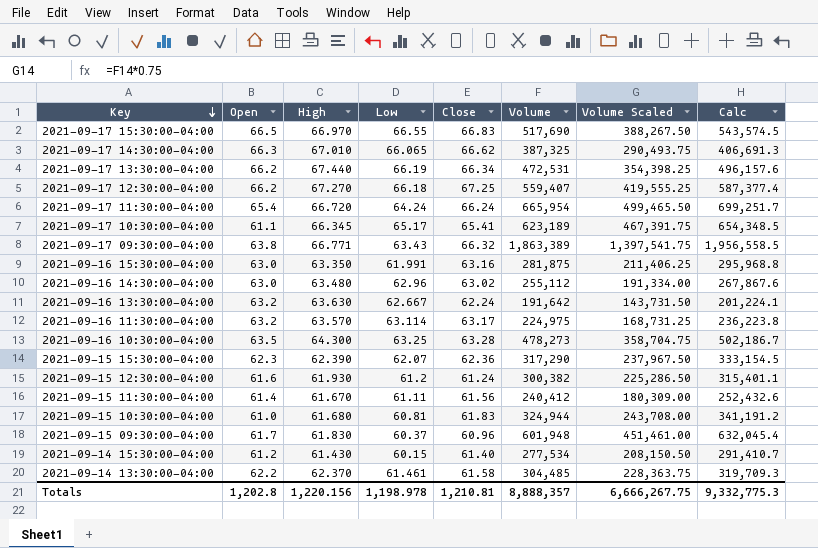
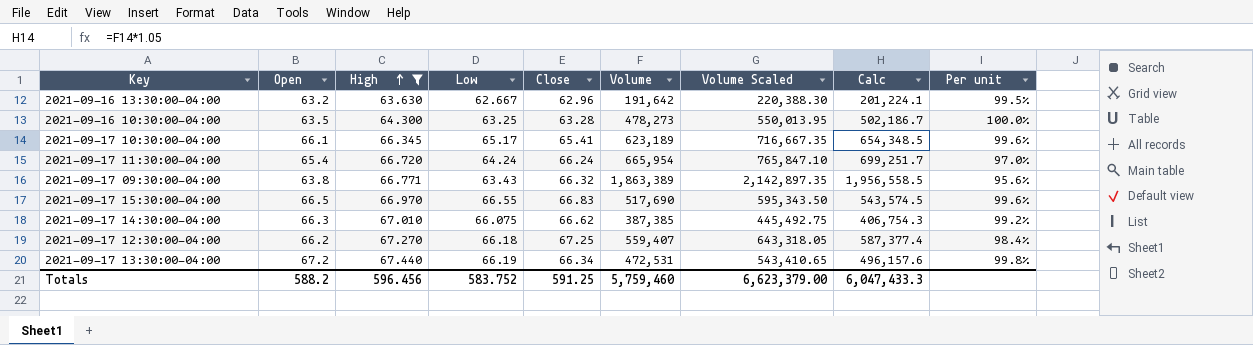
filter: none -> High >= 63.630
row order: Key descending -> High ascending
column Volume Scaled | formula: [Volume] * 0.75 -> [Volume] * 1.15
column Per unit | formula: none -> [Low] / [Close]
2021-09-16 13:30:00-04:00 | Close: 62.24 -> 62.96
2021-09-17 10:30:00-04:00 | Open: 61.1 -> 66.1
2021-09-17 14:30:00-04:00 | Low: 66.065 -> 66.075
2021-09-17 14:30:00-04:00 | Volume: 387,325 -> 387,385
2021-09-17 14:30:00-04:00 | Calc: 406,691.3 -> 406,754.3
2021-09-17 13:30:00-04:00 | Open: 66.2 -> 67.2
Totals | Open: 1,202.8 -> 588.2
Totals | High: 1,220.156 -> 596.456
Totals | Low: 1,198.978 -> 583.752
Totals | Close: 1,210.81 -> 591.25
Totals | Volume: 8,888,357 -> 5,759,460
Totals | Volume Scaled: 6,666,267.75 -> 6,623,379.00
Totals | Calc: 9,332,775.3 -> 6,047,433.3

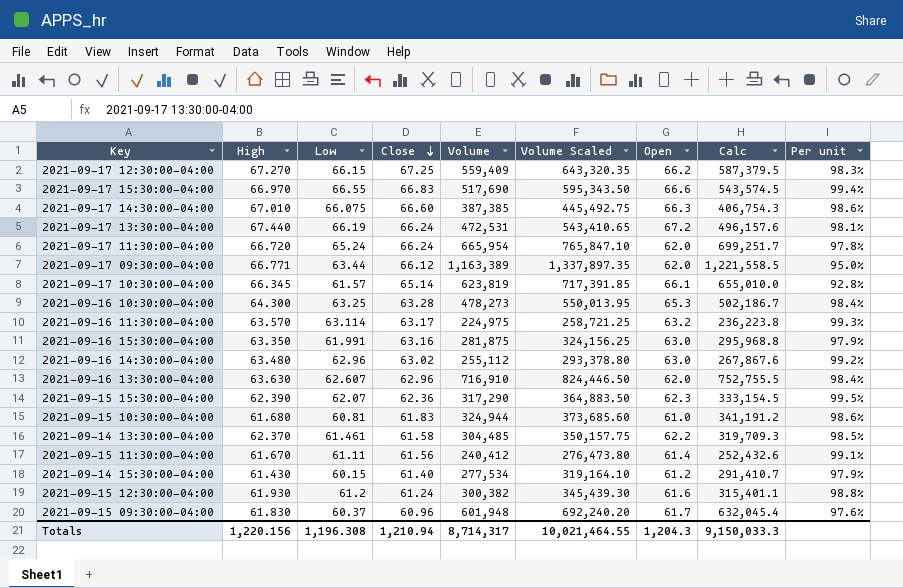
filter: High >= 63.630 -> none
row order: High ascending -> Close descending
column Open | position: 2 -> 7
column Per unit | formula: [Low] / [Close] -> [Low] / [High]
2021-09-17 12:30:00-04:00 | Low: 66.18 -> 66.15
2021-09-17 12:30:00-04:00 | Volume: 559,407 -> 559,409
2021-09-17 12:30:00-04:00 | Volume Scaled: 643,318.05 -> 643,320.35
2021-09-17 12:30:00-04:00 | Calc: 587,377.4 -> 587,379.5
2021-09-17 15:30:00-04:00 | Open: 66.5 -> 66.6
2021-09-17 14:30:00-04:00 | Close: 66.62 -> 66.60
2021-09-17 13:30:00-04:00 | Close: 66.34 -> 66.24
2021-09-17 11:30:00-04:00 | Low: 64.24 -> 65.24
2021-09-17 11:30:00-04:00 | Open: 65.4 -> 62.0
2021-09-17 09:30:00-04:00 | Low: 63.43 -> 63.44
2021-09-17 09:30:00-04:00 | Close: 66.32 -> 66.12
2021-09-17 09:30:00-04:00 | Volume: 1,863,389 -> 1,163,389
2021-09-17 09:30:00-04:00 | Volume Scaled: 2,142,897.35 -> 1,337,897.35
2021-09-17 09:30:00-04:00 | Open: 63.8 -> 62.0
2021-09-17 09:30:00-04:00 | Calc: 1,956,558.5 -> 1,221,558.5
2021-09-17 10:30:00-04:00 | Low: 65.17 -> 61.57
2021-09-17 10:30:00-04:00 | Close: 65.41 -> 65.14
2021-09-17 10:30:00-04:00 | Volume: 623,189 -> 623,819
2021-09-17 10:30:00-04:00 | Volume Scaled: 716,667.35 -> 717,391.85
2021-09-17 10:30:00-04:00 | Calc: 654,348.5 -> 655,010.0
2021-09-16 10:30:00-04:00 | Open: 63.5 -> 65.3
2021-09-16 13:30:00-04:00 | Low: 62.667 -> 62.607
2021-09-16 13:30:00-04:00 | Volume: 191,642 -> 716,910
2021-09-16 13:30:00-04:00 | Volume Scaled: 220,388.30 -> 824,446.50
2021-09-16 13:30:00-04:00 | Open: 63.2 -> 62.0
2021-09-16 13:30:00-04:00 | Calc: 201,224.1 -> 752,755.5
Totals | High: 596.456 -> 1,220.156
Totals | Low: 583.752 -> 1,196.308
Totals | Close: 591.25 -> 1,210.94
Totals | Volume: 5,759,460 -> 8,714,317
Totals | Volume Scaled: 6,623,379.00 -> 10,021,464.55
Totals | Open: 588.2 -> 1,204.3
Totals | Calc: 6,047,433.3 -> 9,150,033.3

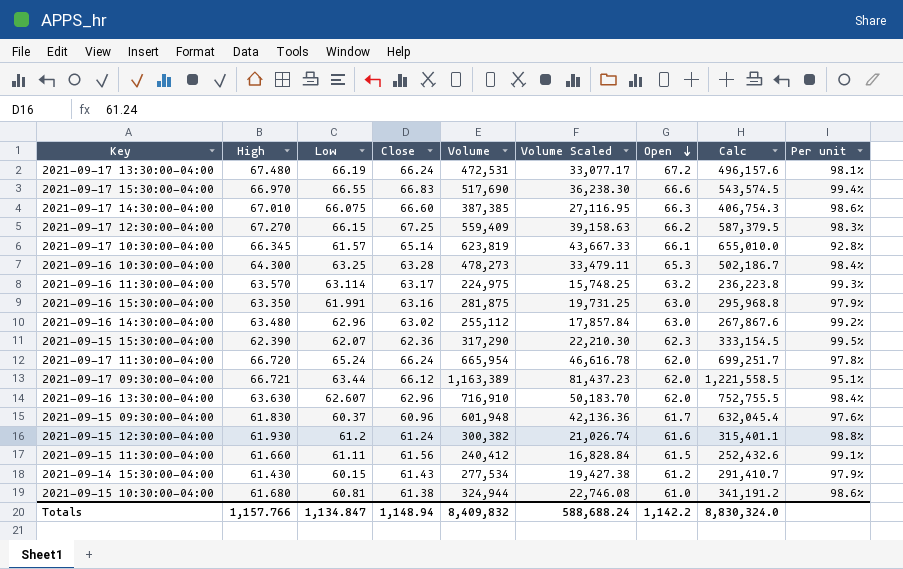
row order: Close descending -> Open descending
column Volume Scaled | formula: [Volume] * 1.15 -> [Volume] * 0.07
row 2021-09-14 13:30:00-04:00: 62.370 | 61.461 | 61.58 | 304,485 | 350,157.75 | 62.2 | 319,709.3 | 98.5% -> none
2021-09-17 13:30:00-04:00 | High: 67.440 -> 67.480
2021-09-17 09:30:00-04:00 | High: 66.771 -> 66.721
2021-09-17 09:30:00-04:00 | Per unit: 95.0% -> 95.1%
2021-09-15 11:30:00-04:00 | High: 61.670 -> 61.660
2021-09-15 11:30:00-04:00 | Open: 61.4 -> 61.5
2021-09-14 15:30:00-04:00 | Close: 61.40 -> 61.43
2021-09-15 10:30:00-04:00 | Close: 61.83 -> 61.38
Totals | High: 1,220.156 -> 1,157.766
Totals | Low: 1,196.308 -> 1,134.847
Totals | Close: 1,210.94 -> 1,148.94
Totals | Volume: 8,714,317 -> 8,409,832
Totals | Volume Scaled: 10,021,464.55 -> 588,688.24
Totals | Open: 1,204.3 -> 1,142.2
Totals | Calc: 9,150,033.3 -> 8,830,324.0

